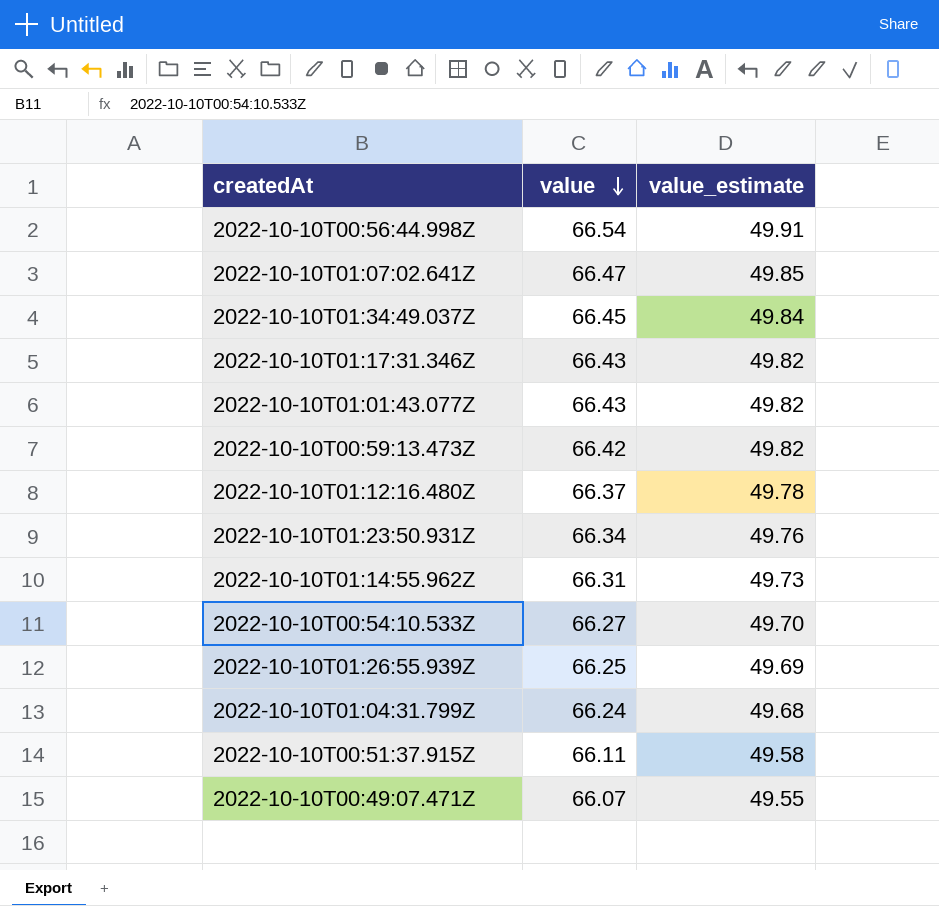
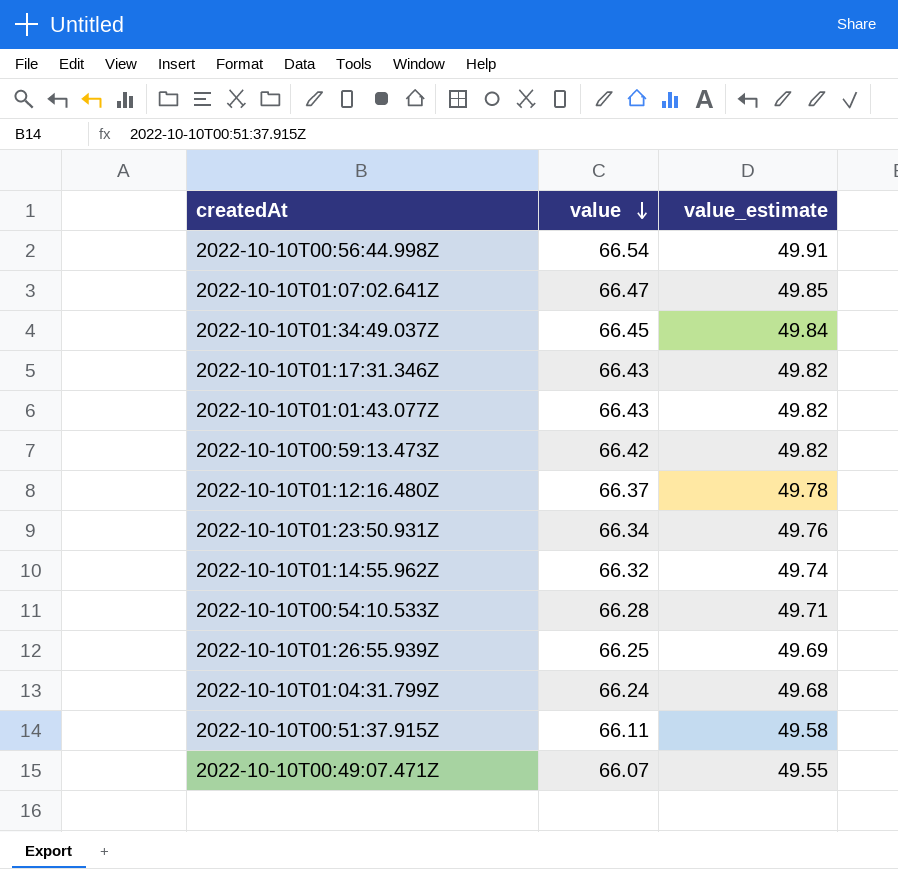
2022-10-10T01:14:55.962Z | value: 66.31 -> 66.32
2022-10-10T01:14:55.962Z | value_estimate: 49.73 -> 49.74
2022-10-10T00:54:10.533Z | value: 66.27 -> 66.28
2022-10-10T00:54:10.533Z | value_estimate: 49.70 -> 49.71

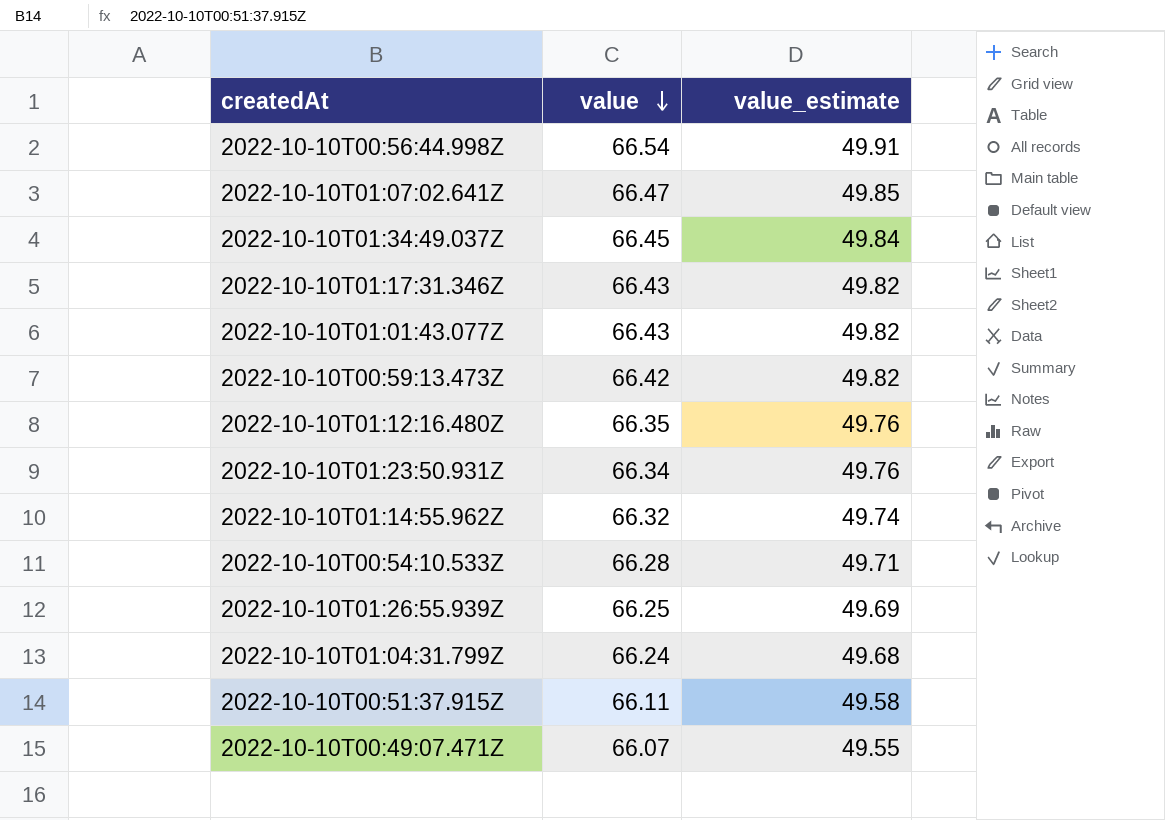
2022-10-10T01:12:16.480Z | value: 66.37 -> 66.35
2022-10-10T01:12:16.480Z | value_estimate: 49.78 -> 49.76

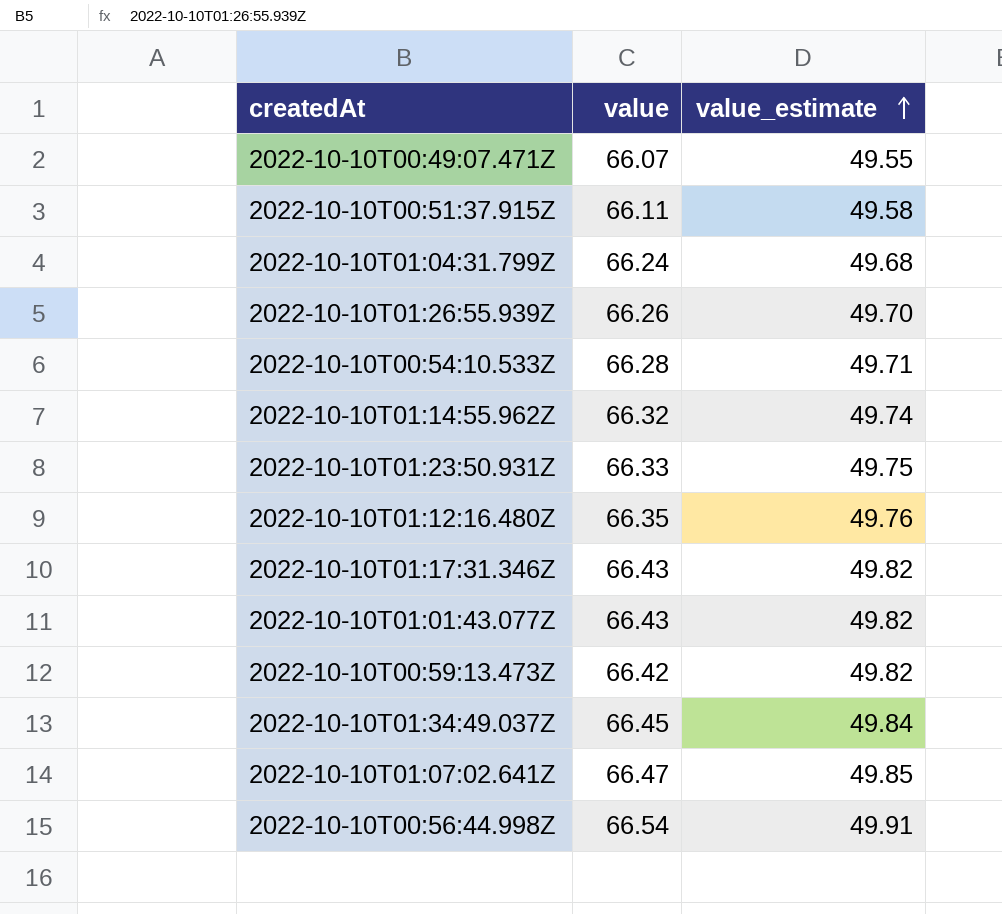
row order: value descending -> value_estimate ascending
2022-10-10T01:26:55.939Z | value: 66.25 -> 66.26
2022-10-10T01:26:55.939Z | value_estimate: 49.69 -> 49.70
2022-10-10T01:23:50.931Z | value: 66.34 -> 66.33
2022-10-10T01:23:50.931Z | value_estimate: 49.76 -> 49.75

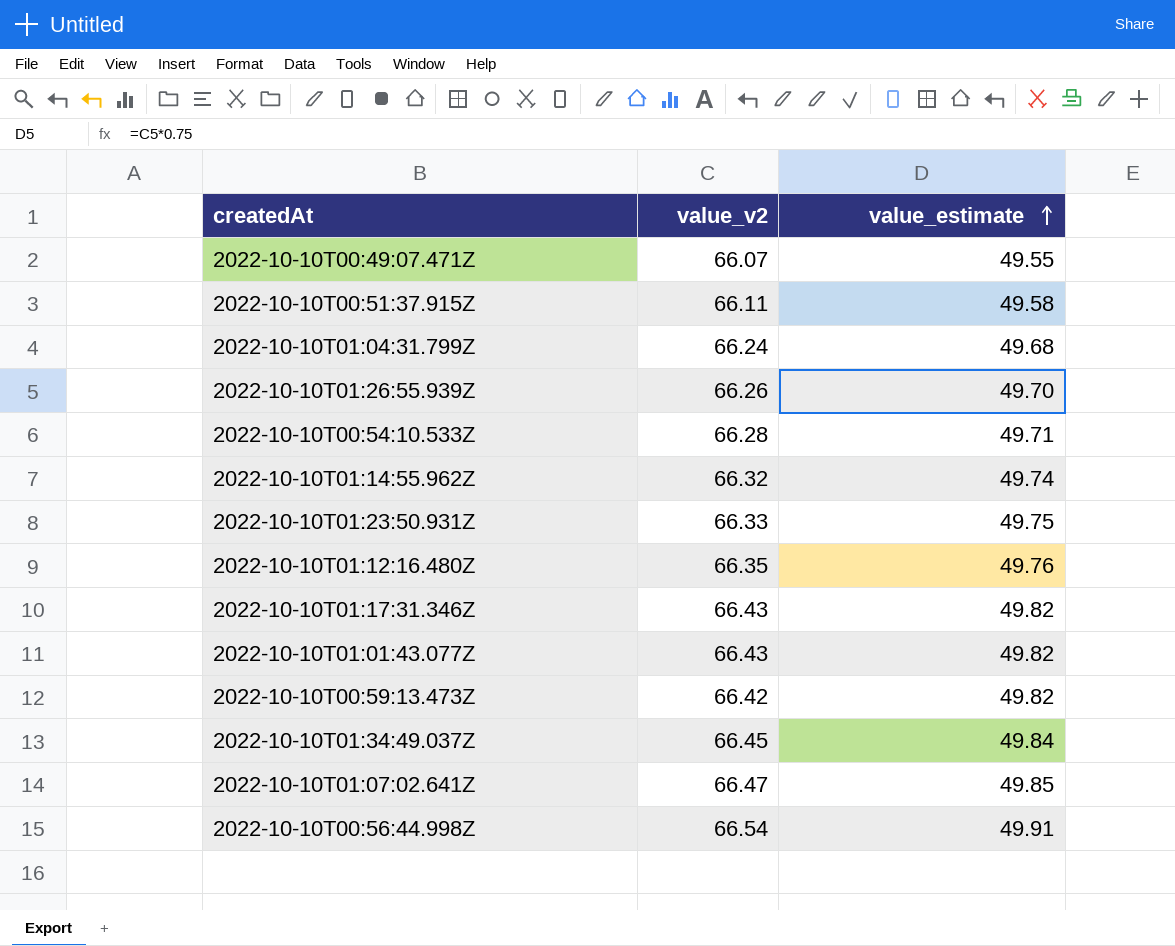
column name: value -> value_v2

